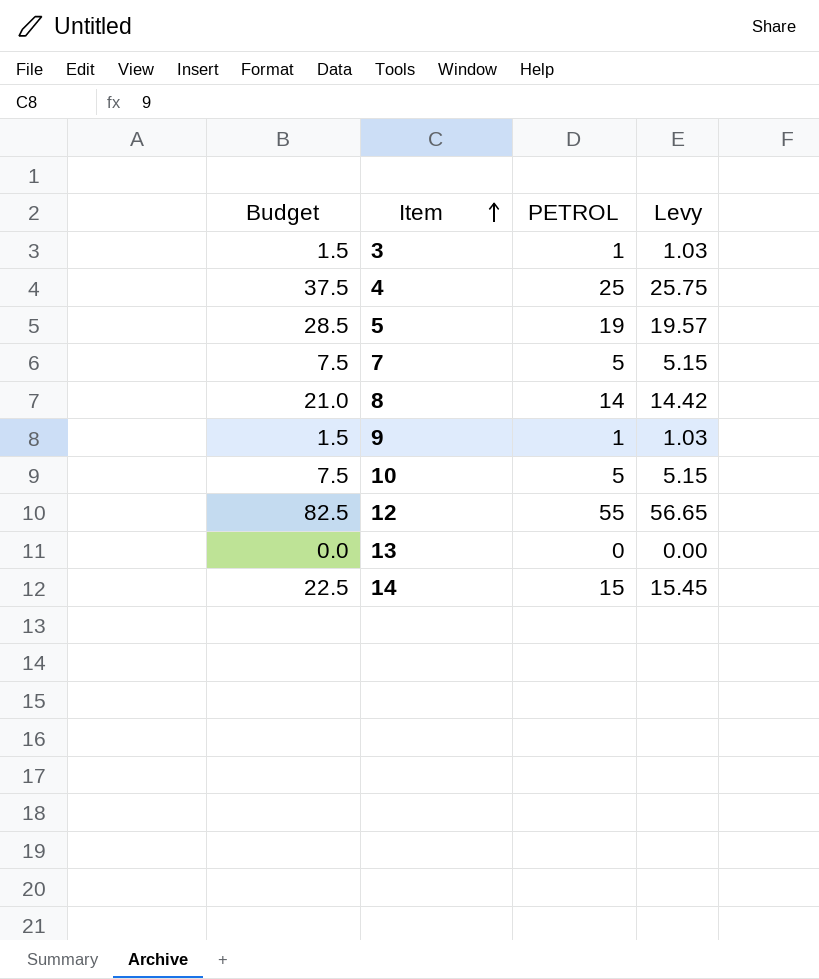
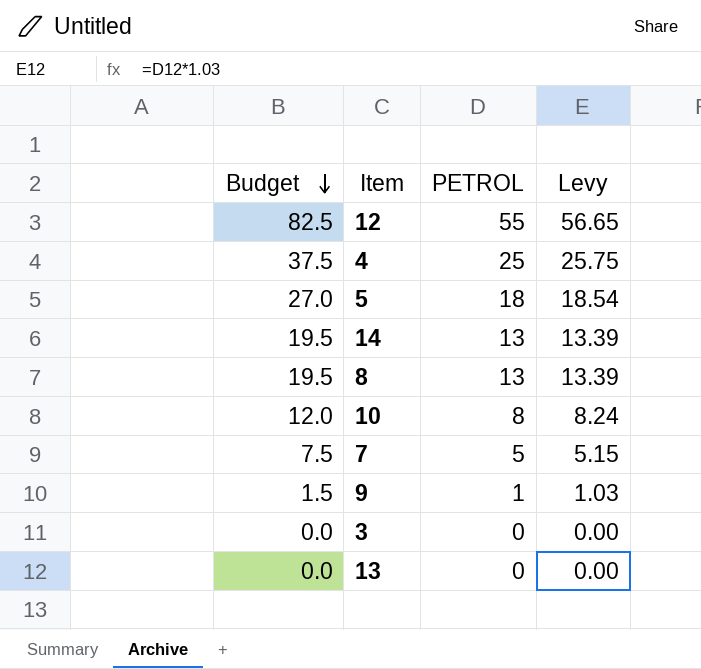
row order: Item ascending -> Budget descending
5 | Budget: 28.5 -> 27.0
5 | PETROL: 19 -> 18
5 | Levy: 19.57 -> 18.54
14 | Budget: 22.5 -> 19.5
14 | PETROL: 15 -> 13
14 | Levy: 15.45 -> 13.39
8 | Budget: 21.0 -> 19.5
8 | PETROL: 14 -> 13
8 | Levy: 14.42 -> 13.39
10 | Budget: 7.5 -> 12.0
10 | PETROL: 5 -> 8
10 | Levy: 5.15 -> 8.24
3 | Budget: 1.5 -> 0.0
3 | PETROL: 1 -> 0
3 | Levy: 1.03 -> 0.00

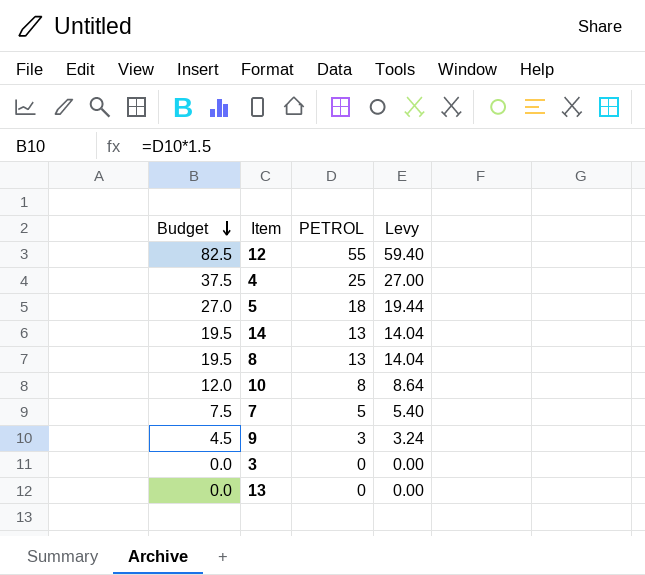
column Levy | formula: [PETROL] * 1.03 -> [PETROL] * 1.08
9 | Budget: 1.5 -> 4.5
9 | PETROL: 1 -> 3

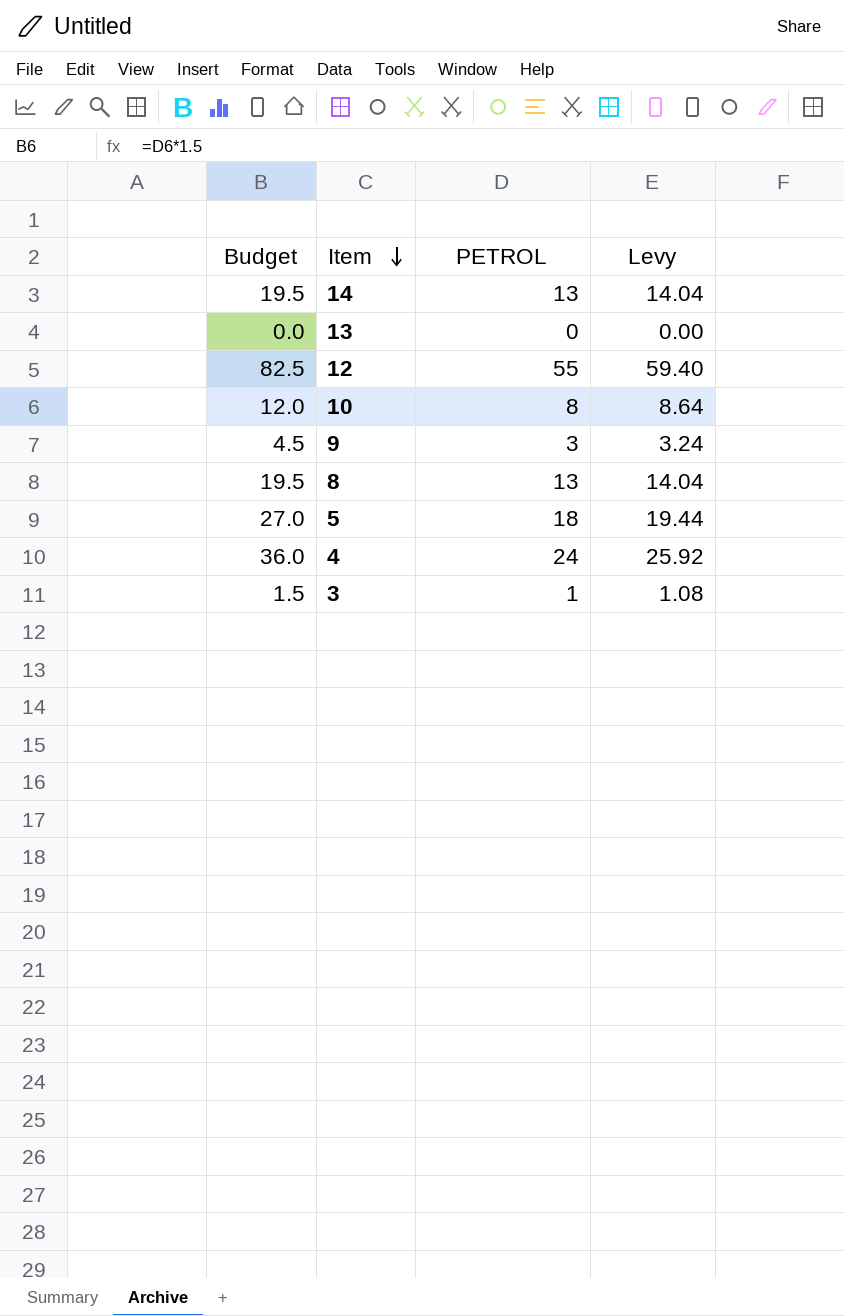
row order: Budget descending -> Item descending
row 7: 7.5 | 5 | 5.40 -> none
4 | Budget: 37.5 -> 36.0
4 | PETROL: 25 -> 24
4 | Levy: 27.00 -> 25.92
3 | Budget: 0.0 -> 1.5
3 | PETROL: 0 -> 1
3 | Levy: 0.00 -> 1.08

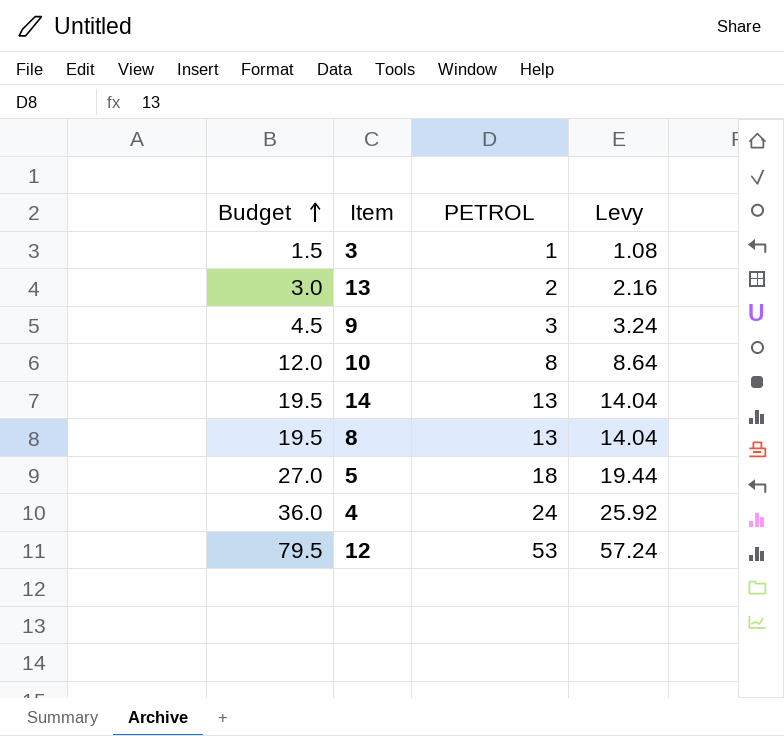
row order: Item descending -> Budget ascending
13 | Budget: 0.0 -> 3.0
13 | PETROL: 0 -> 2
13 | Levy: 0.00 -> 2.16
12 | Budget: 82.5 -> 79.5
12 | PETROL: 55 -> 53
12 | Levy: 59.40 -> 57.24

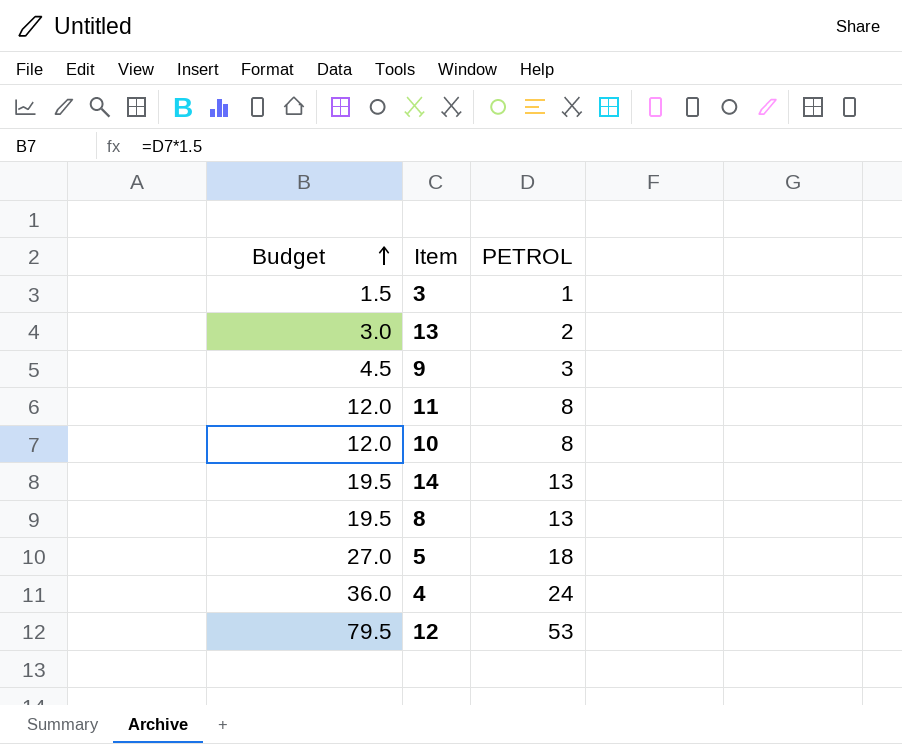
column Levy | formula: [PETROL] * 1.08 -> none
row 11: none -> 12.0 | 8

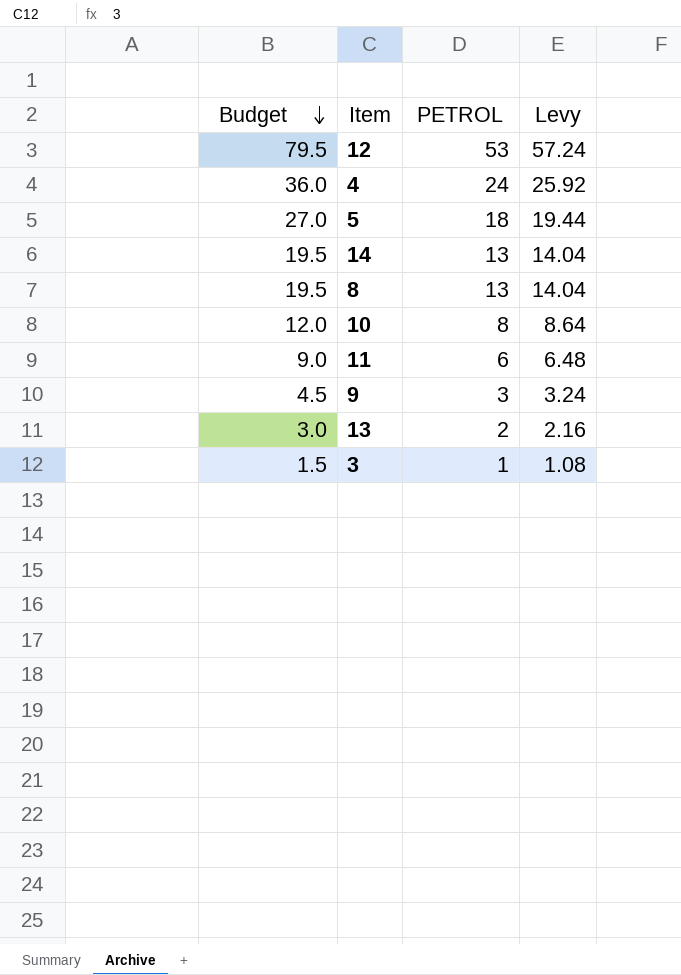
row order: Budget ascending -> Budget descending
column Levy | formula: none -> [PETROL] * 1.08
11 | Budget: 12.0 -> 9.0
11 | PETROL: 8 -> 6

